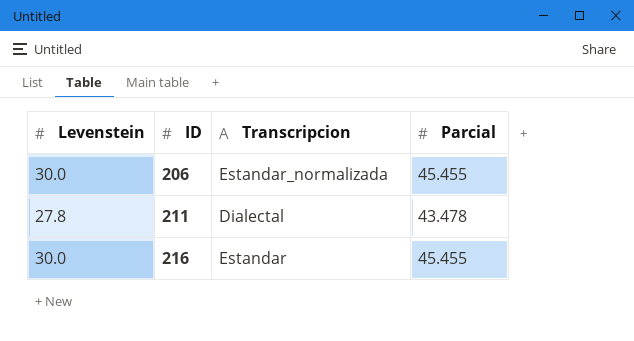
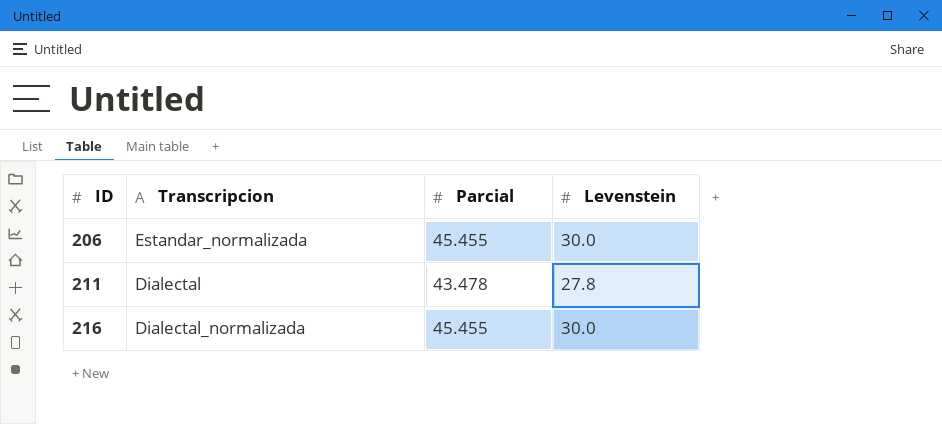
column Levenstein | position: 1 -> 4
216 | Transcripcion: Estandar -> Dialectal_normalizada

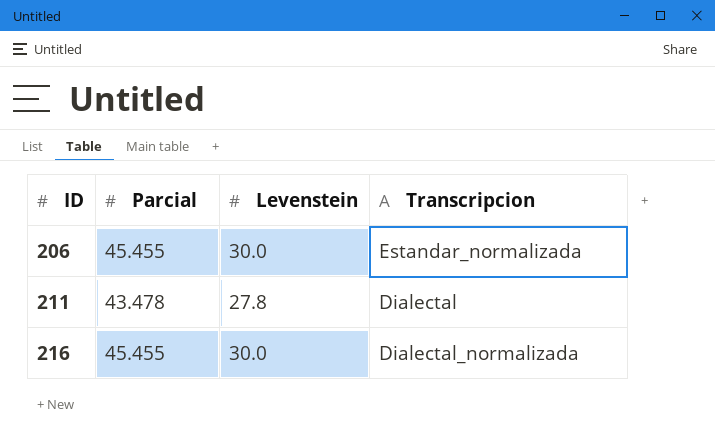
column Transcripcion | position: 2 -> 4

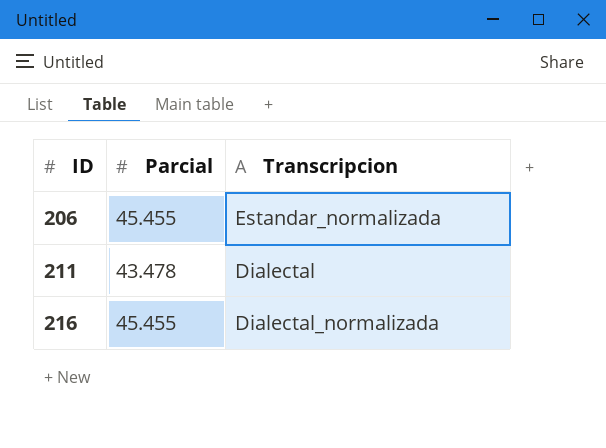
column Levenstein | position: 3 -> none

